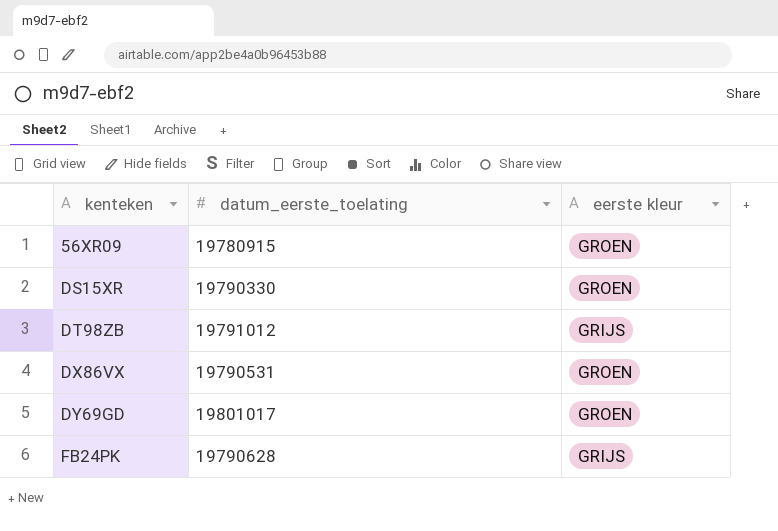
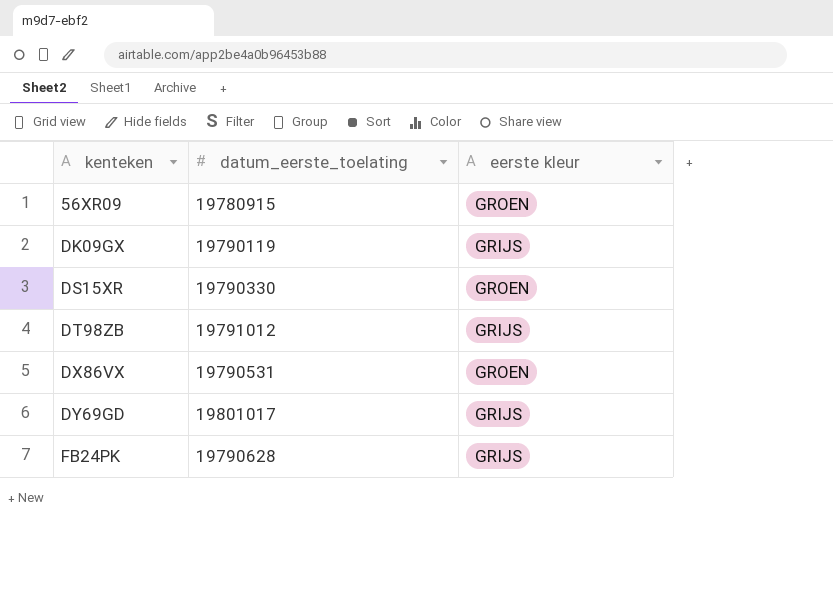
row DK09GX: none -> 19790119 | GRIJS
DY69GD | eerste kleur: GROEN -> GRIJS

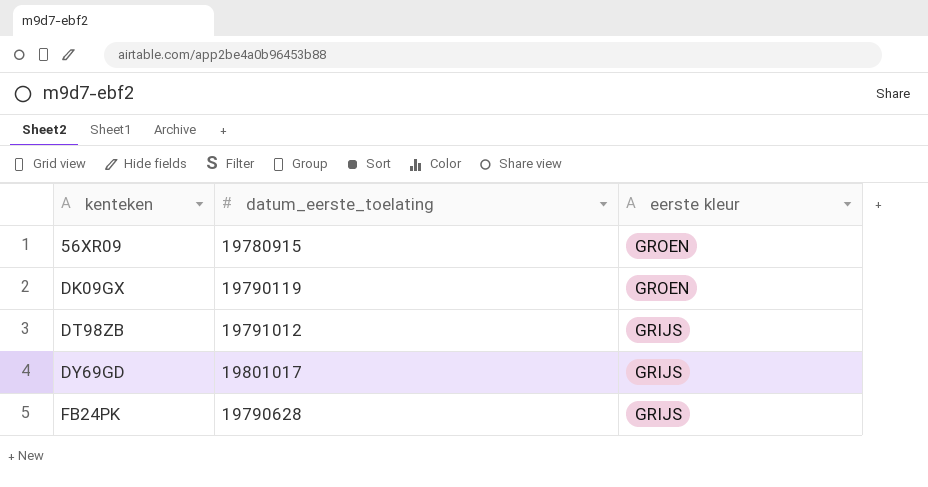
row DS15XR: 19790330 | GROEN -> none
row DX86VX: 19790531 | GROEN -> none
DK09GX | eerste kleur: GRIJS -> GROEN

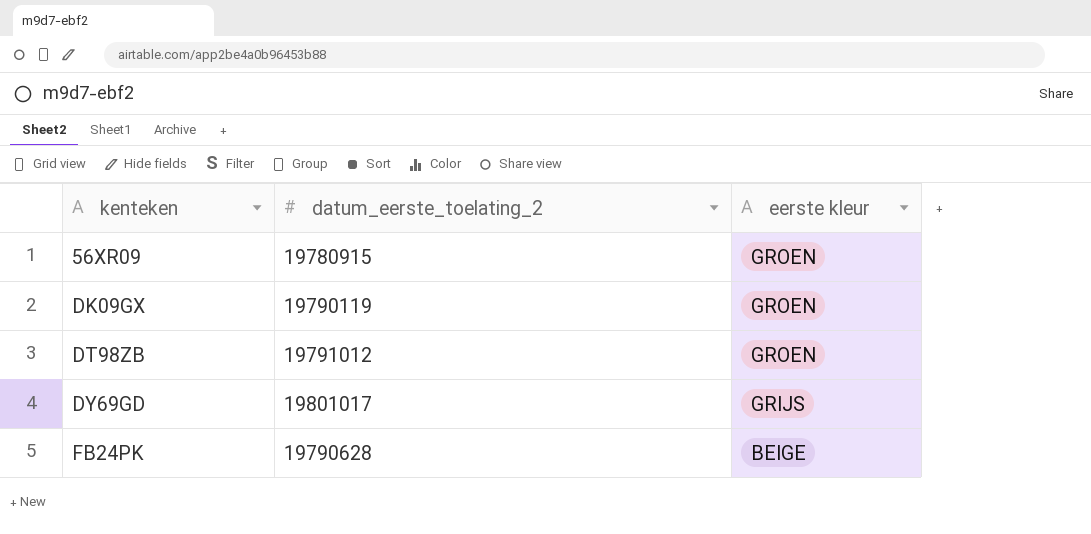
column name: datum_eerste_toelating -> datum_eerste_toelating_2
DT98ZB | eerste kleur: GRIJS -> GROEN
FB24PK | eerste kleur: GRIJS -> BEIGE

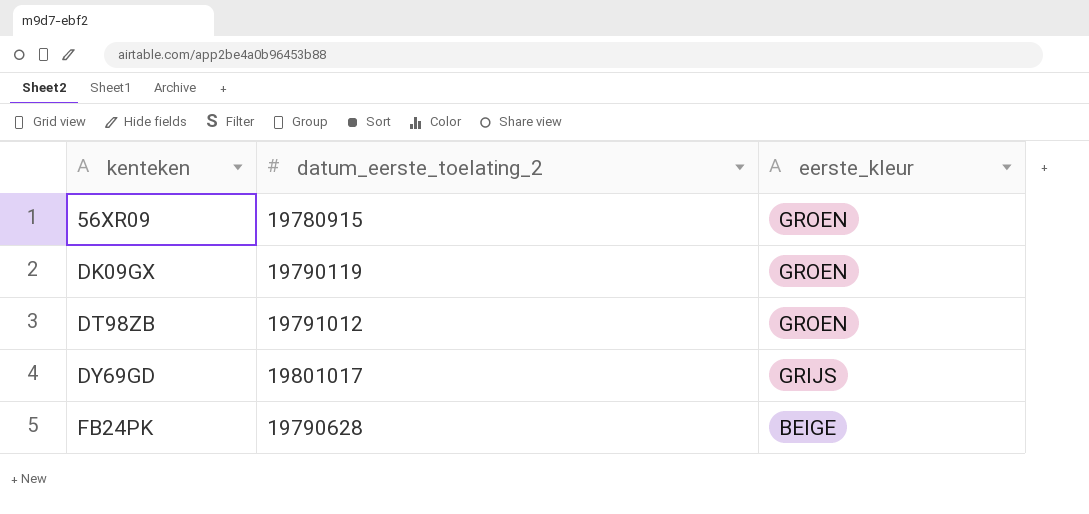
column name: eerste kleur -> eerste_kleur

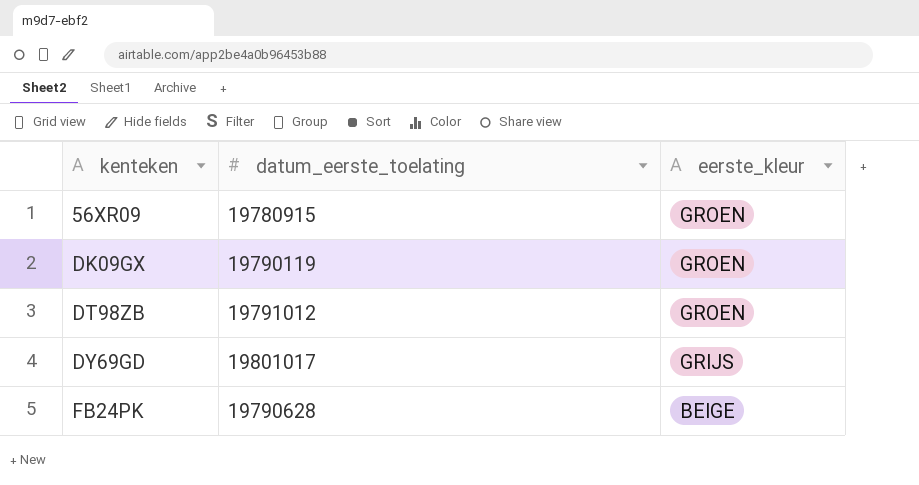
column name: datum_eerste_toelating_2 -> datum_eerste_toelating

